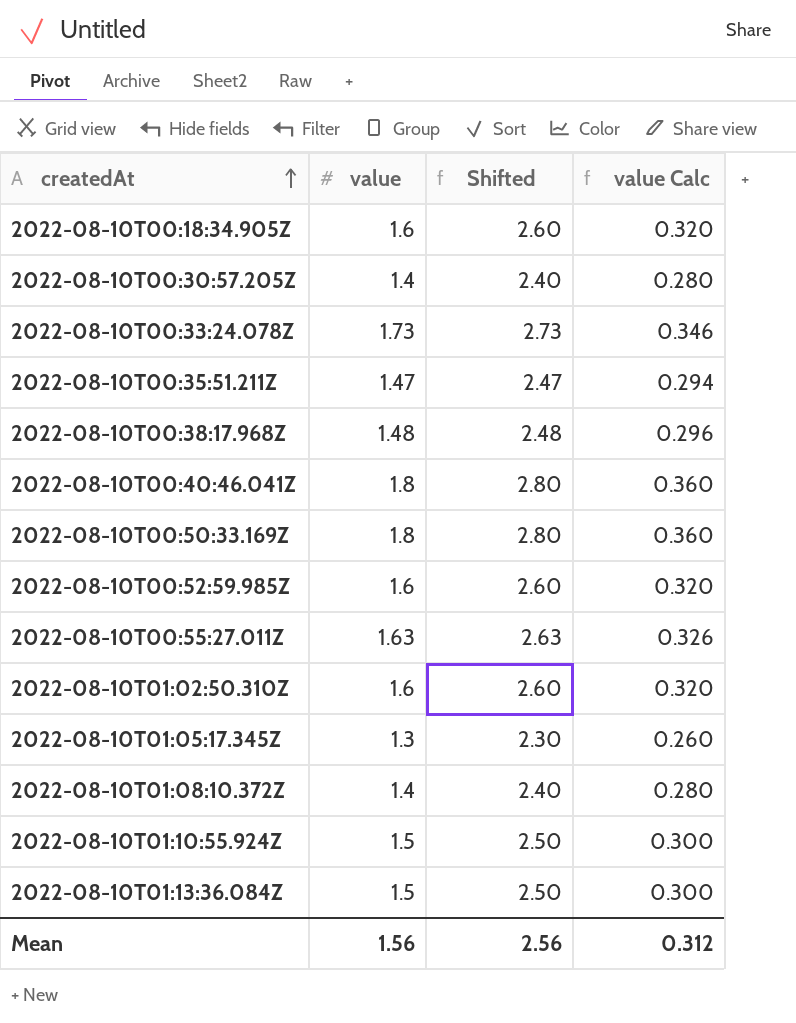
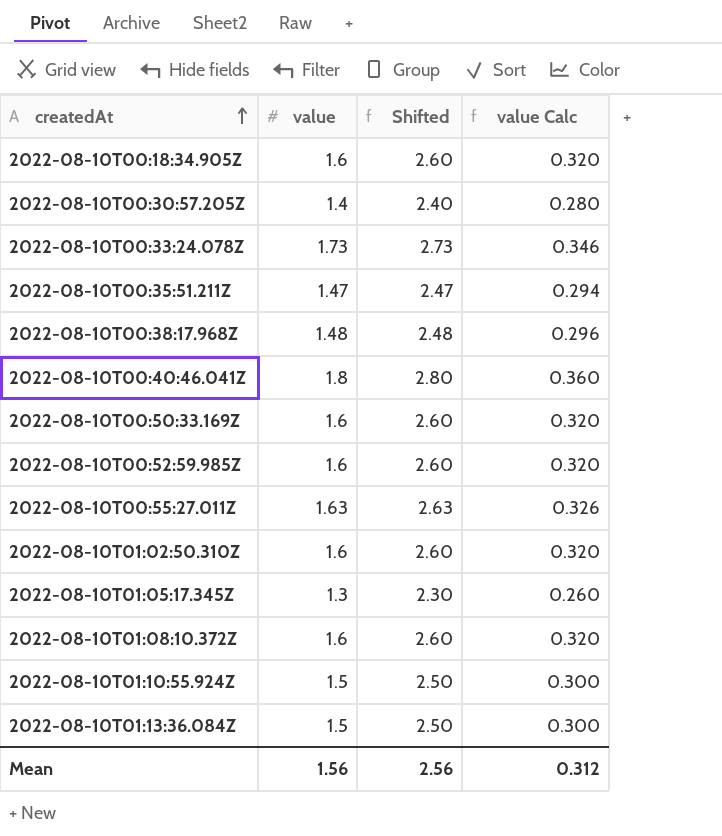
2022-08-10T00:50:33.169Z | value: 1.8 -> 1.6
2022-08-10T00:50:33.169Z | Shifted: 2.80 -> 2.60
2022-08-10T00:50:33.169Z | value Calc: 0.360 -> 0.320
2022-08-10T01:08:10.372Z | value: 1.4 -> 1.6
2022-08-10T01:08:10.372Z | Shifted: 2.40 -> 2.60
2022-08-10T01:08:10.372Z | value Calc: 0.280 -> 0.320

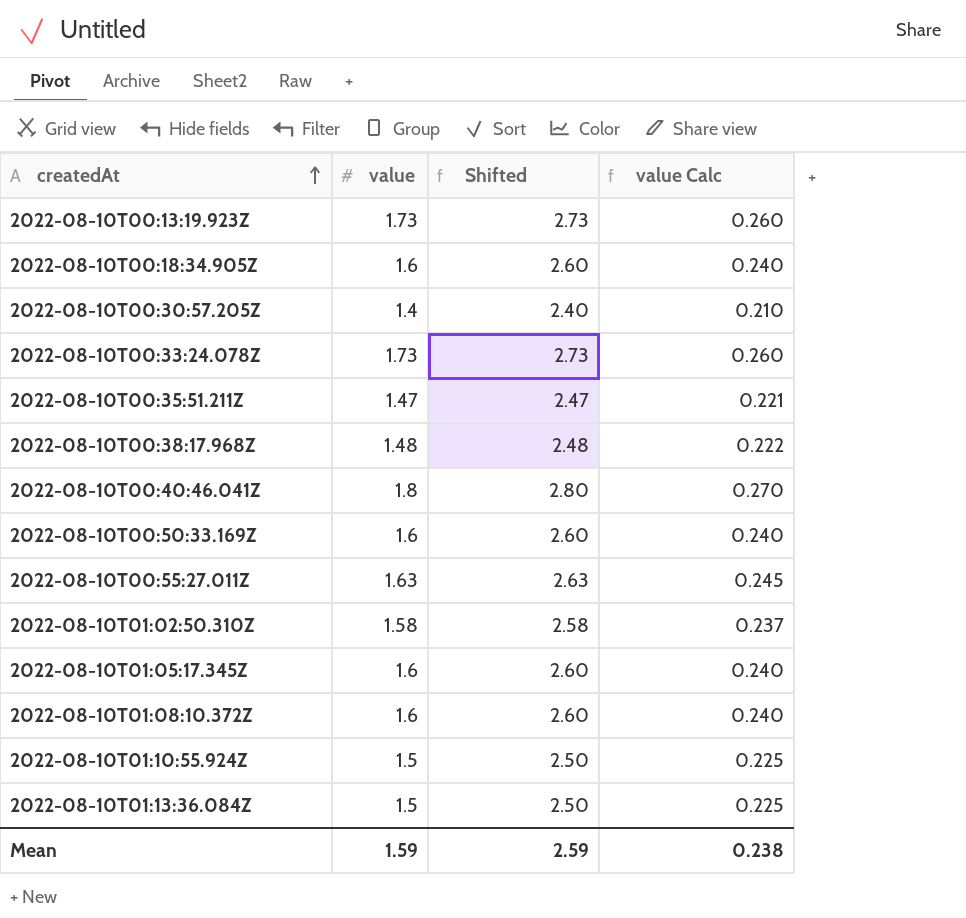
column value Calc | formula: [value] * 0.2 -> [value] * 0.15
row 2022-08-10T00:52:59.985Z: 1.6 | 2.60 | 0.320 -> none
row 2022-08-10T00:13:19.923Z: none -> 1.73 | 2.73 | 0.260
2022-08-10T01:02:50.310Z | value: 1.6 -> 1.58
2022-08-10T01:02:50.310Z | Shifted: 2.60 -> 2.58
2022-08-10T01:05:17.345Z | value: 1.3 -> 1.6
2022-08-10T01:05:17.345Z | Shifted: 2.30 -> 2.60
Mean | value: 1.56 -> 1.59
Mean | Shifted: 2.56 -> 2.59
Mean | value Calc: 0.312 -> 0.238

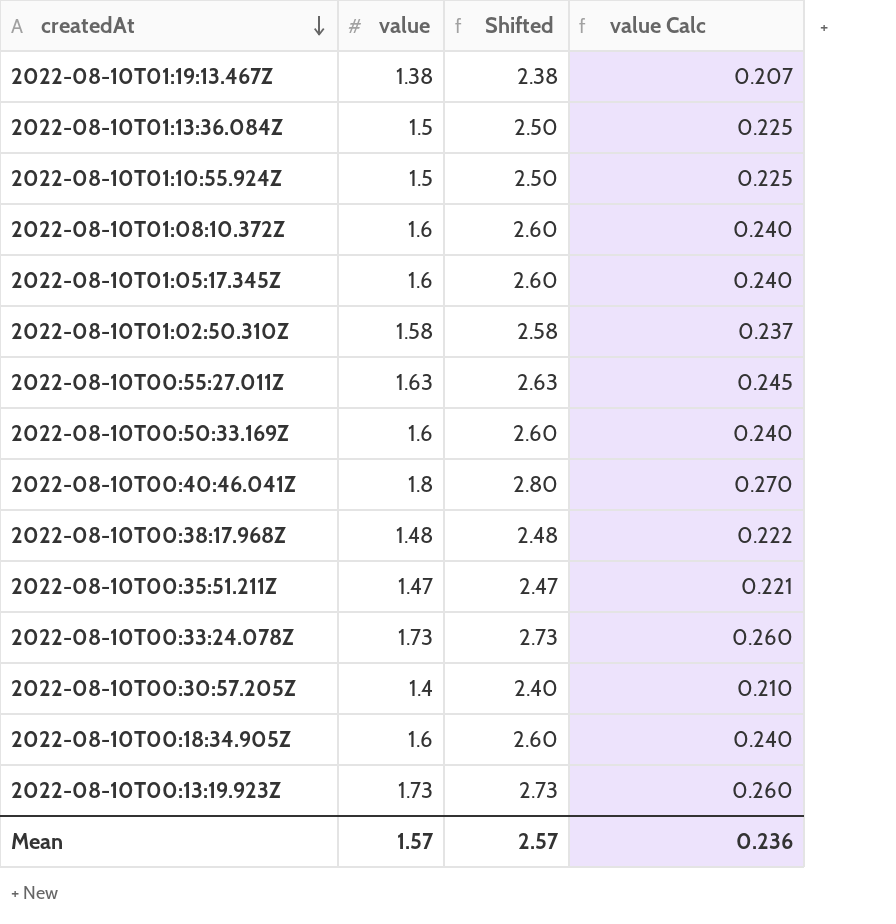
row order: createdAt ascending -> createdAt descending
row 2022-08-10T01:19:13.467Z: none -> 1.38 | 2.38 | 0.207
Mean | value: 1.59 -> 1.57
Mean | Shifted: 2.59 -> 2.57
Mean | value Calc: 0.238 -> 0.236

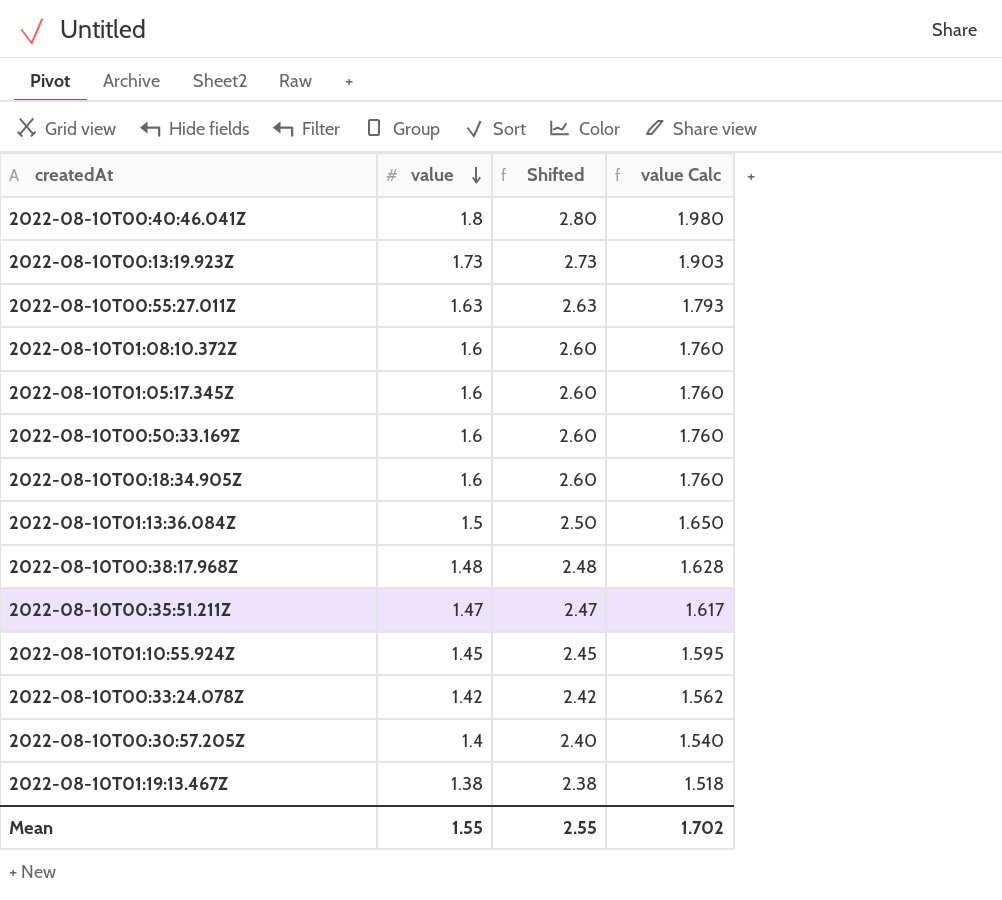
row order: createdAt descending -> value descending
column value Calc | formula: [value] * 0.15 -> [value] * 1.1
row 2022-08-10T01:02:50.310Z: 1.58 | 2.58 | 0.237 -> none
2022-08-10T01:10:55.924Z | value: 1.5 -> 1.45
2022-08-10T01:10:55.924Z | Shifted: 2.50 -> 2.45
2022-08-10T00:33:24.078Z | value: 1.73 -> 1.42
2022-08-10T00:33:24.078Z | Shifted: 2.73 -> 2.42
Mean | value: 1.57 -> 1.55
Mean | Shifted: 2.57 -> 2.55
Mean | value Calc: 0.236 -> 1.702

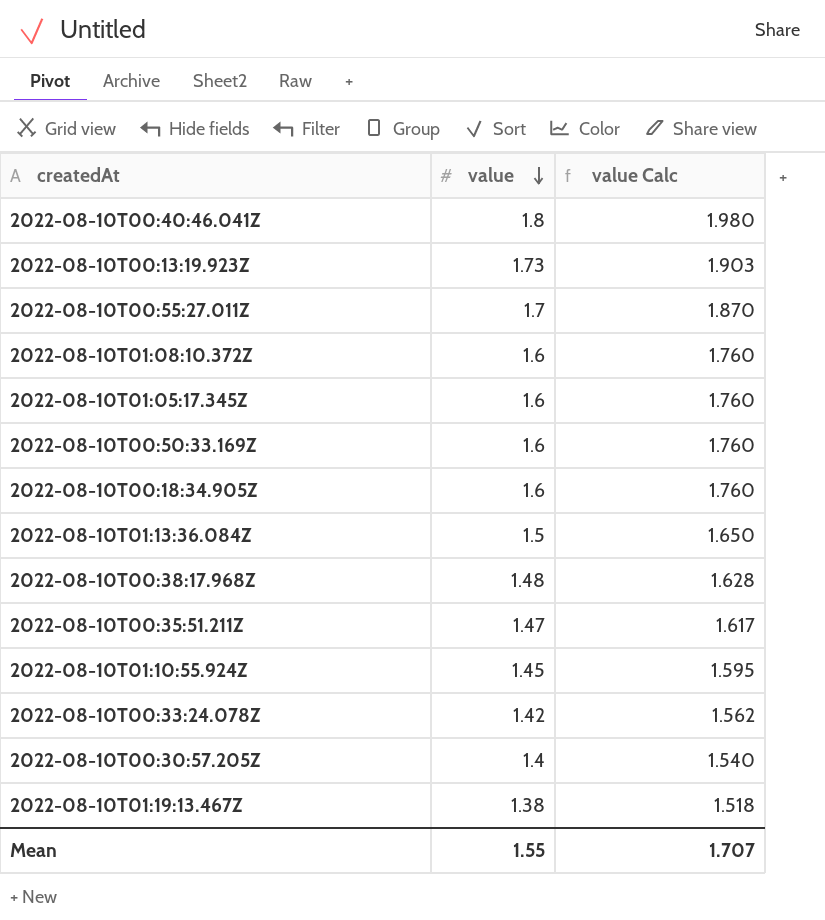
column Shifted | formula: [value] + 1 -> none
2022-08-10T00:55:27.011Z | value: 1.63 -> 1.7
2022-08-10T00:55:27.011Z | value Calc: 1.793 -> 1.870
Mean | value Calc: 1.702 -> 1.707

